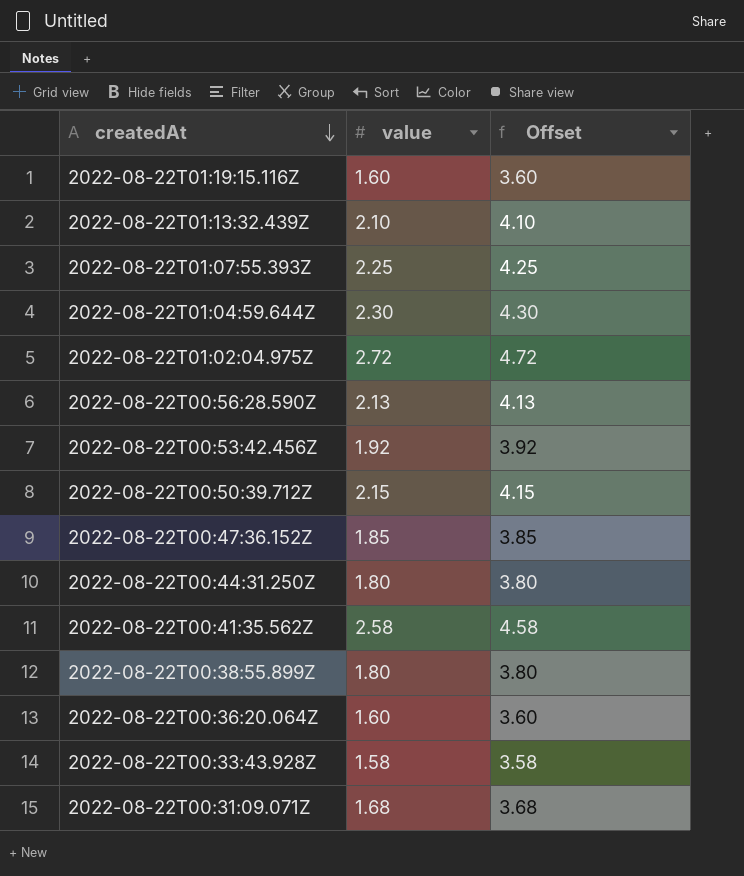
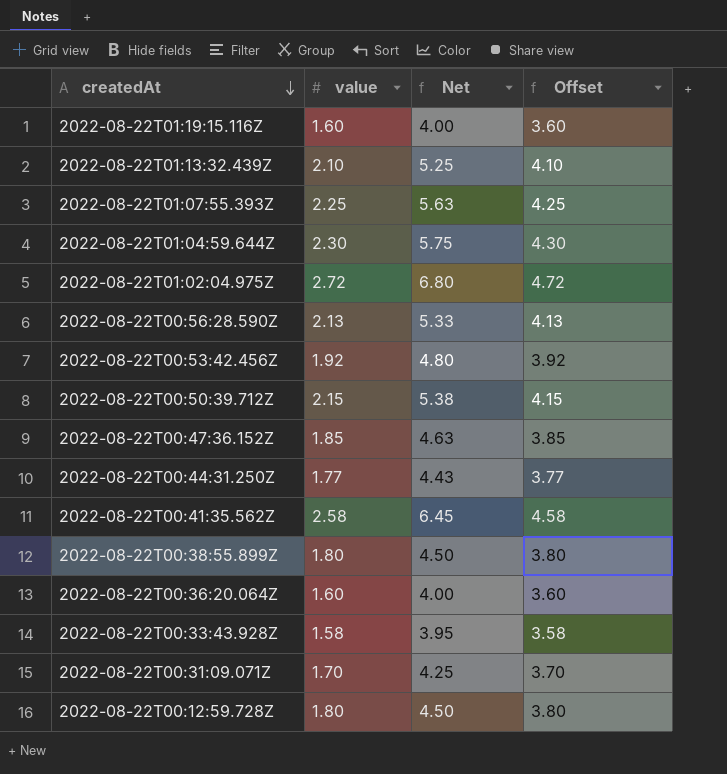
column Net | formula: none -> [value] * 2.5
2022-08-22T00:44:31.250Z | value: 1.80 -> 1.77
2022-08-22T00:44:31.250Z | Offset: 3.80 -> 3.77
2022-08-22T00:31:09.071Z | value: 1.68 -> 1.70
2022-08-22T00:31:09.071Z | Offset: 3.68 -> 3.70
row 2022-08-22T00:12:59.728Z: none -> 1.80 | 4.50 | 3.80

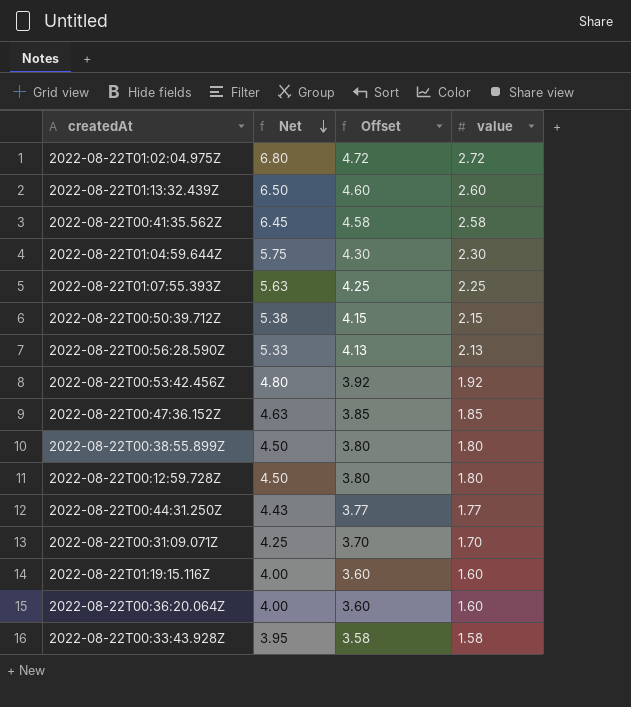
row order: createdAt descending -> Net descending
column value | position: 2 -> 4
2022-08-22T01:13:32.439Z | Net: 5.25 -> 6.50
2022-08-22T01:13:32.439Z | Offset: 4.10 -> 4.60
2022-08-22T01:13:32.439Z | value: 2.10 -> 2.60

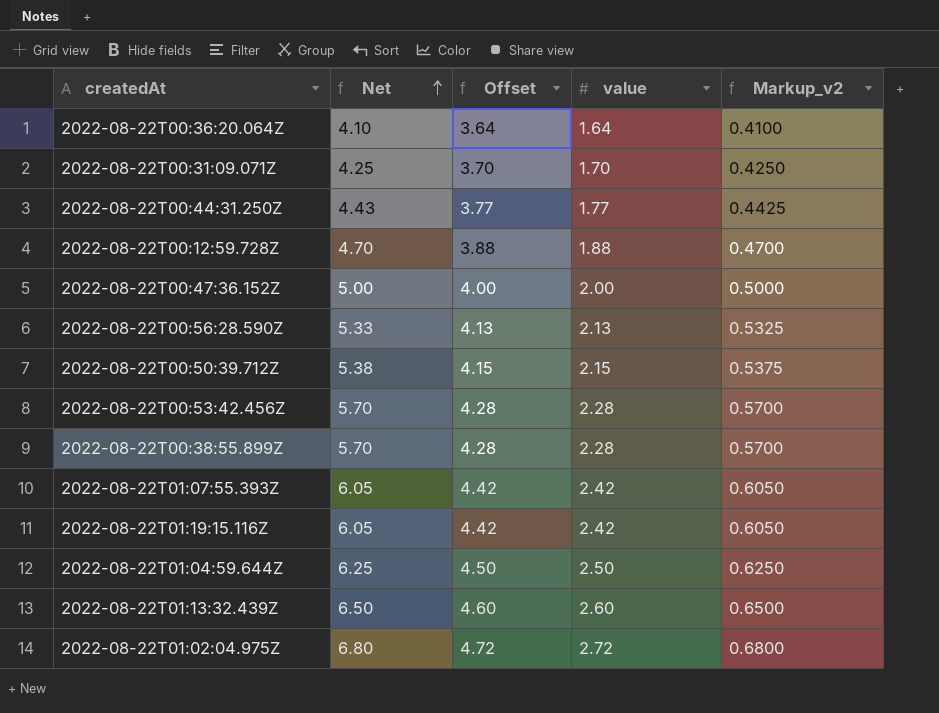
row order: Net descending -> Net ascending
column Markup_v2 | formula: none -> [value] * 0.25
row 2022-08-22T00:41:35.562Z: 6.45 | 4.58 | 2.58 -> none
row 2022-08-22T00:33:43.928Z: 3.95 | 3.58 | 1.58 -> none
2022-08-22T00:36:20.064Z | Net: 4.00 -> 4.10
2022-08-22T00:36:20.064Z | Offset: 3.60 -> 3.64
2022-08-22T00:36:20.064Z | value: 1.60 -> 1.64
2022-08-22T00:12:59.728Z | Net: 4.50 -> 4.70
2022-08-22T00:12:59.728Z | Offset: 3.80 -> 3.88
2022-08-22T00:12:59.728Z | value: 1.80 -> 1.88
2022-08-22T00:47:36.152Z | Net: 4.63 -> 5.00
2022-08-22T00:47:36.152Z | Offset: 3.85 -> 4.00
2022-08-22T00:47:36.152Z | value: 1.85 -> 2.00
2022-08-22T00:53:42.456Z | Net: 4.80 -> 5.70
2022-08-22T00:53:42.456Z | Offset: 3.92 -> 4.28
2022-08-22T00:53:42.456Z | value: 1.92 -> 2.28
2022-08-22T00:38:55.899Z | Net: 4.50 -> 5.70
2022-08-22T00:38:55.899Z | Offset: 3.80 -> 4.28
2022-08-22T00:38:55.899Z | value: 1.80 -> 2.28
2022-08-22T01:07:55.393Z | Net: 5.63 -> 6.05
2022-08-22T01:07:55.393Z | Offset: 4.25 -> 4.42
2022-08-22T01:07:55.393Z | value: 2.25 -> 2.42
2022-08-22T01:19:15.116Z | Net: 4.00 -> 6.05
2022-08-22T01:19:15.116Z | Offset: 3.60 -> 4.42
2022-08-22T01:19:15.116Z | value: 1.60 -> 2.42
2022-08-22T01:04:59.644Z | Net: 5.75 -> 6.25
2022-08-22T01:04:59.644Z | Offset: 4.30 -> 4.50
2022-08-22T01:04:59.644Z | value: 2.30 -> 2.50

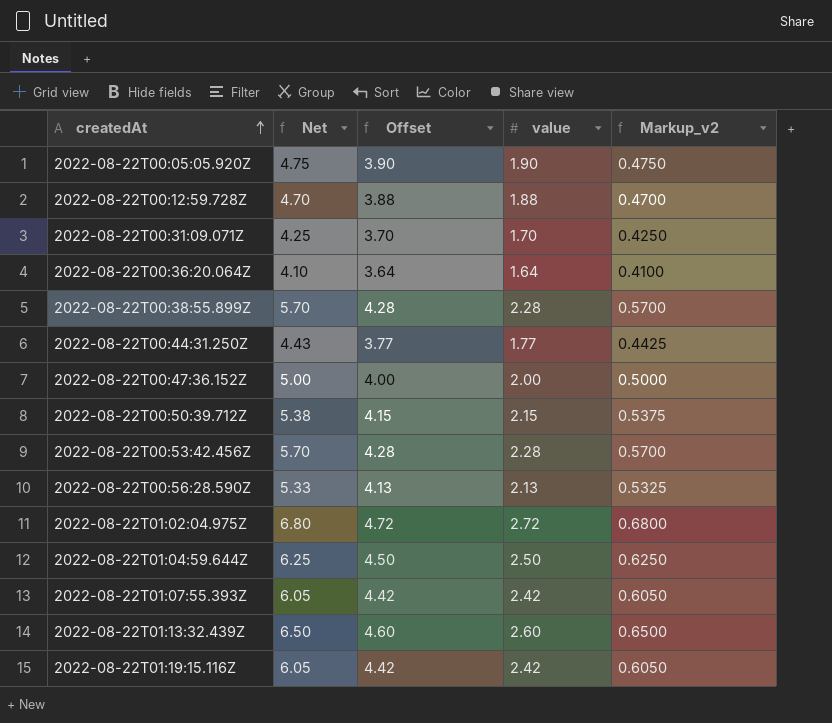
row order: Net ascending -> createdAt ascending
row 2022-08-22T00:05:05.920Z: none -> 4.75 | 3.90 | 1.90 | 0.4750

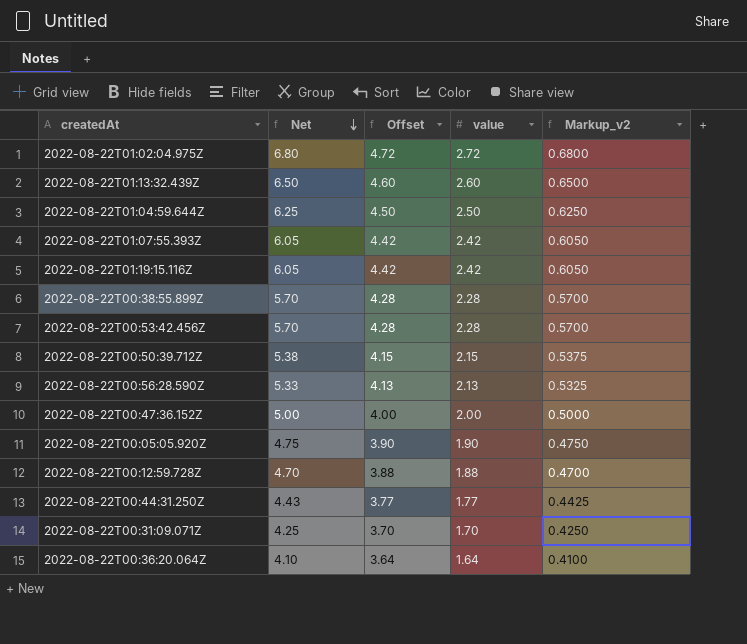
row order: createdAt ascending -> Net descending

